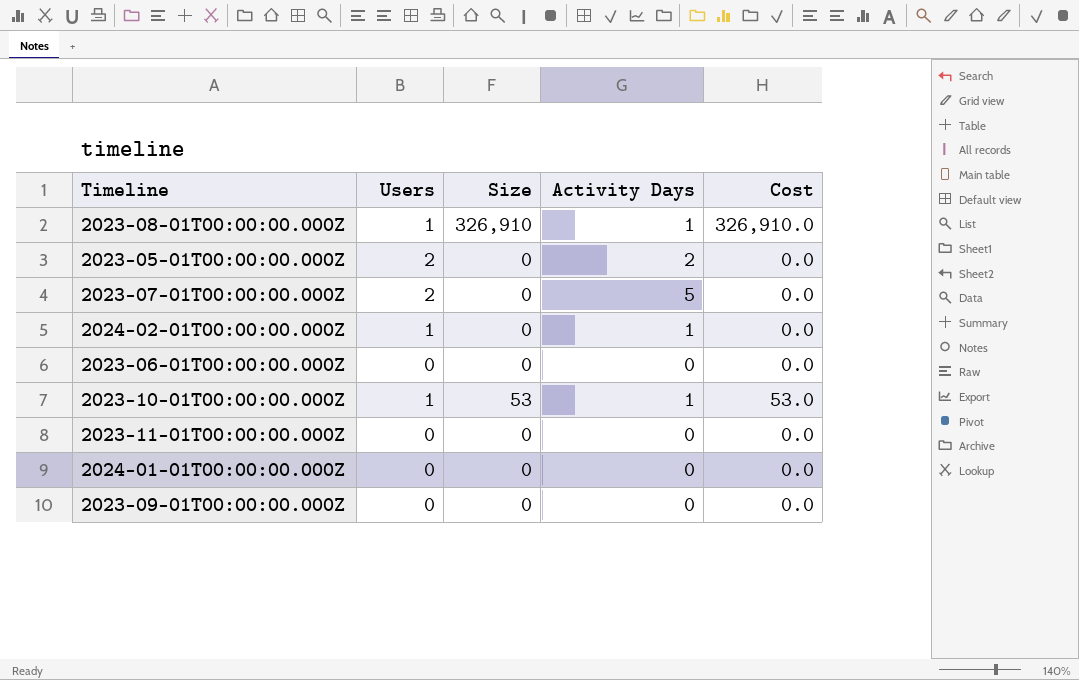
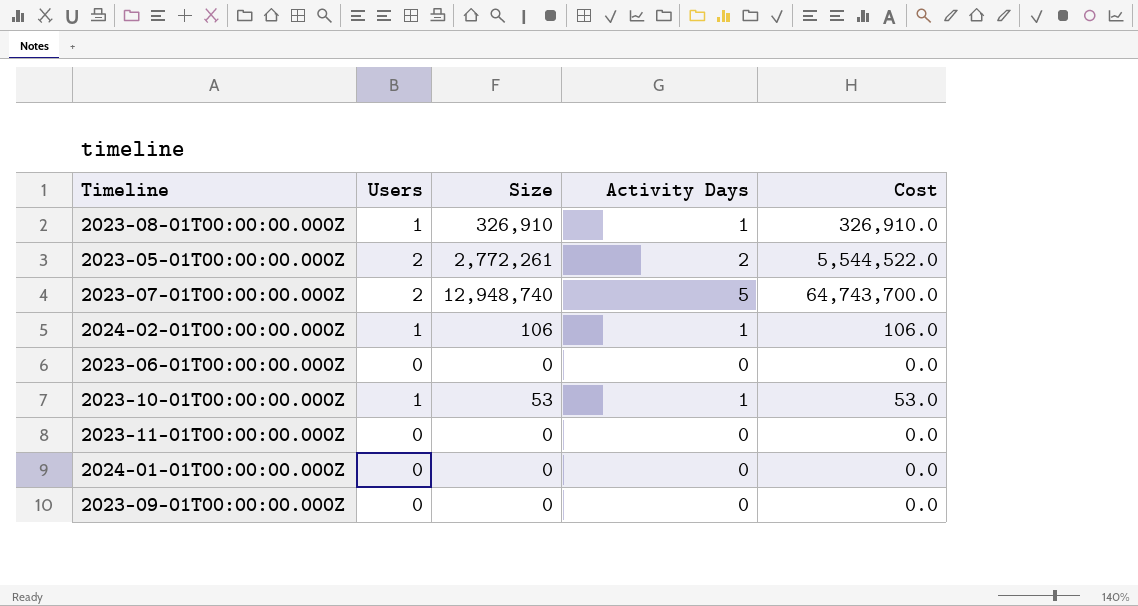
2023-05-01T00:00:00.000Z | Size: 0 -> 2,772,261
2023-05-01T00:00:00.000Z | Cost: 0.0 -> 5,544,522.0
2023-07-01T00:00:00.000Z | Size: 0 -> 12,948,740
2023-07-01T00:00:00.000Z | Cost: 0.0 -> 64,743,700.0
2024-02-01T00:00:00.000Z | Size: 0 -> 106
2024-02-01T00:00:00.000Z | Cost: 0.0 -> 106.0

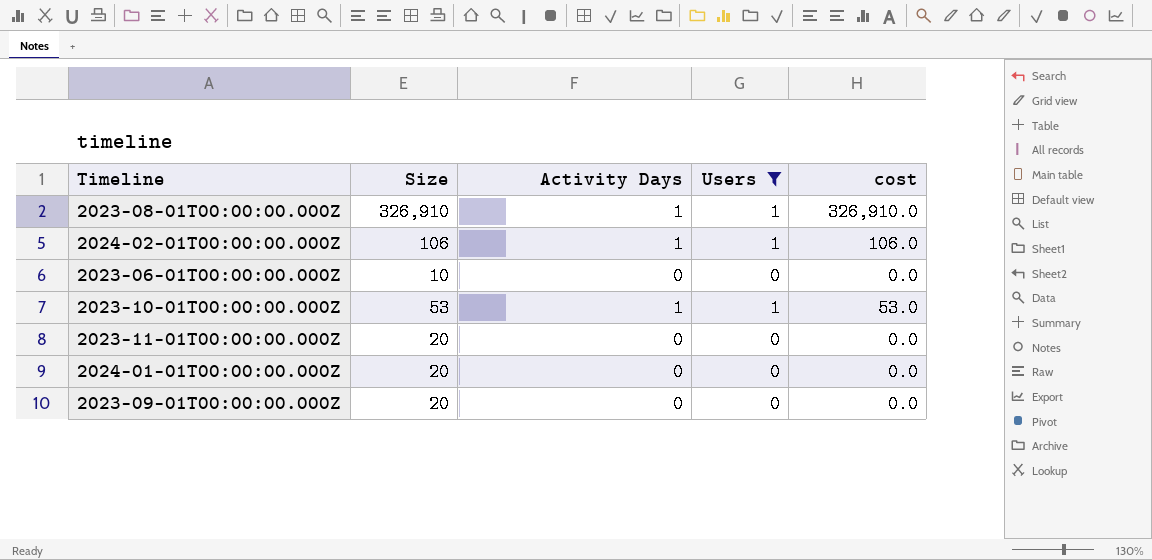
filter: none -> Users != 2
column Users | position: 2 -> 4
column name: Cost -> cost
2023-06-01T00:00:00.000Z | Size: 0 -> 10
2023-11-01T00:00:00.000Z | Size: 0 -> 20
2024-01-01T00:00:00.000Z | Size: 0 -> 20
2023-09-01T00:00:00.000Z | Size: 0 -> 20

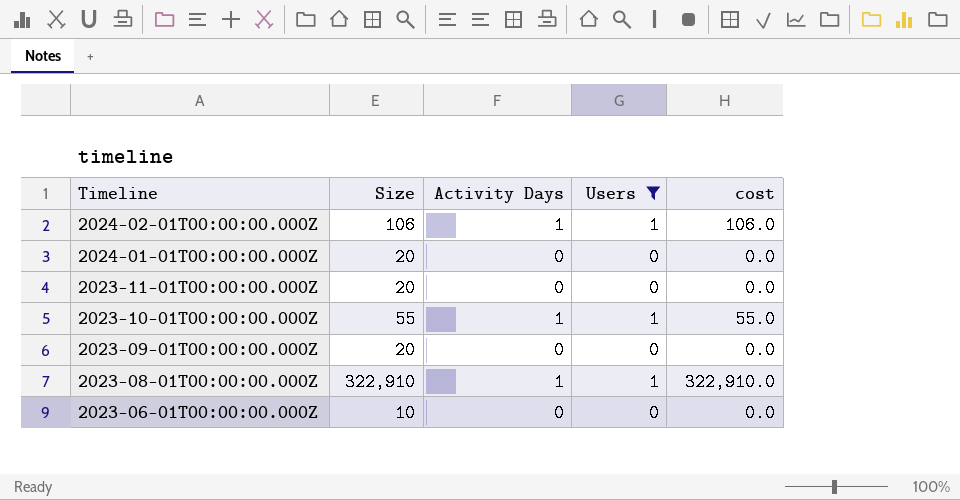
row order: none -> Timeline descending
2023-10-01T00:00:00.000Z | Size: 53 -> 55
2023-10-01T00:00:00.000Z | cost: 53.0 -> 55.0
2023-08-01T00:00:00.000Z | Size: 326,910 -> 322,910
2023-08-01T00:00:00.000Z | cost: 326,910.0 -> 322,910.0

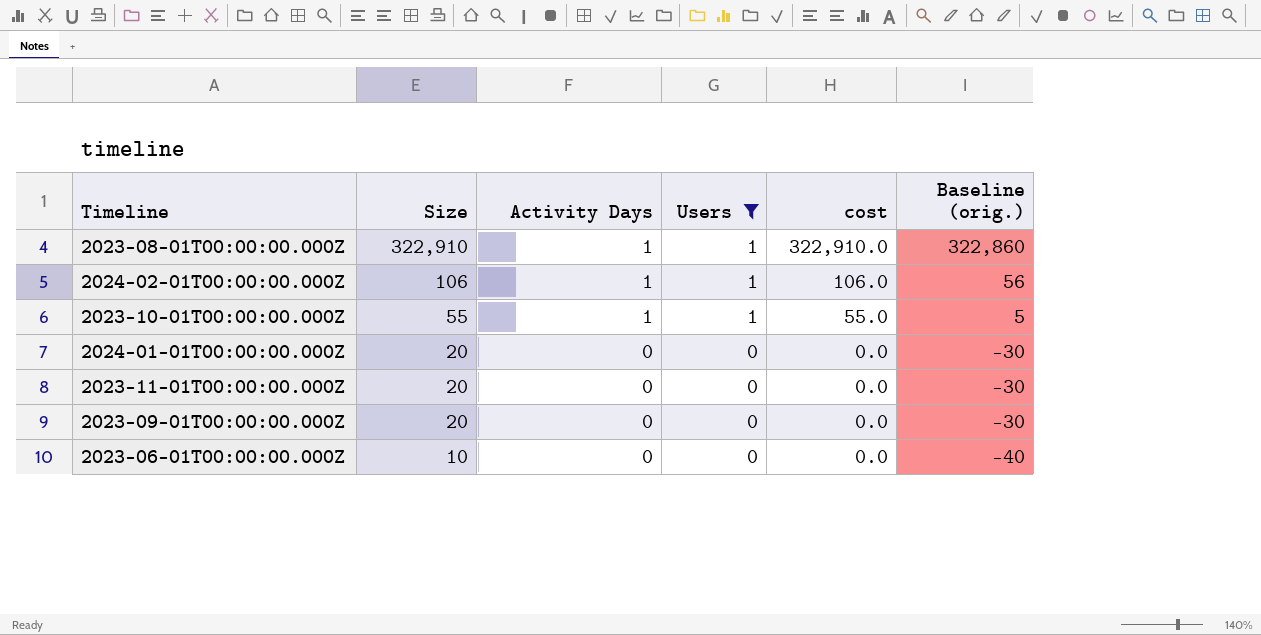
row order: Timeline descending -> Size descending
column Baseline (orig.) | formula: none -> [Size] - 50

